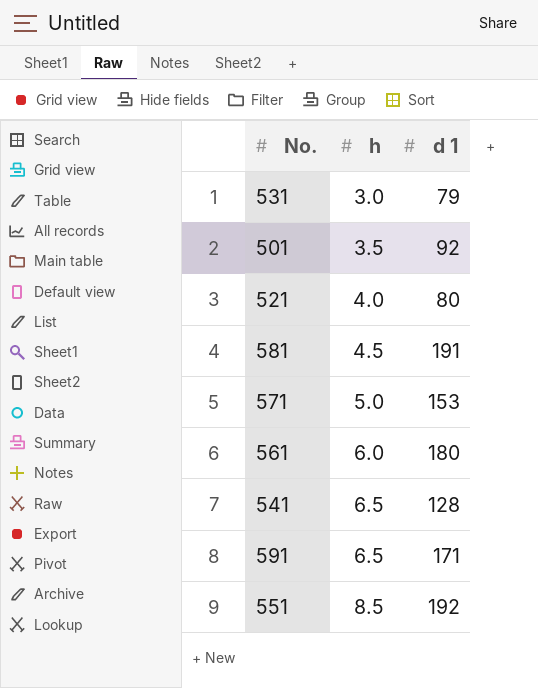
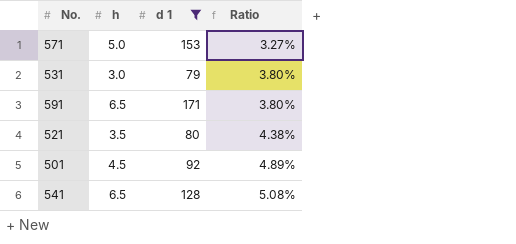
filter: none -> d 1 <= 171
row order: h ascending -> Ratio ascending
column Ratio | formula: none -> [h] / [d 1]
521 | h: 4.0 -> 3.5
501 | h: 3.5 -> 4.5

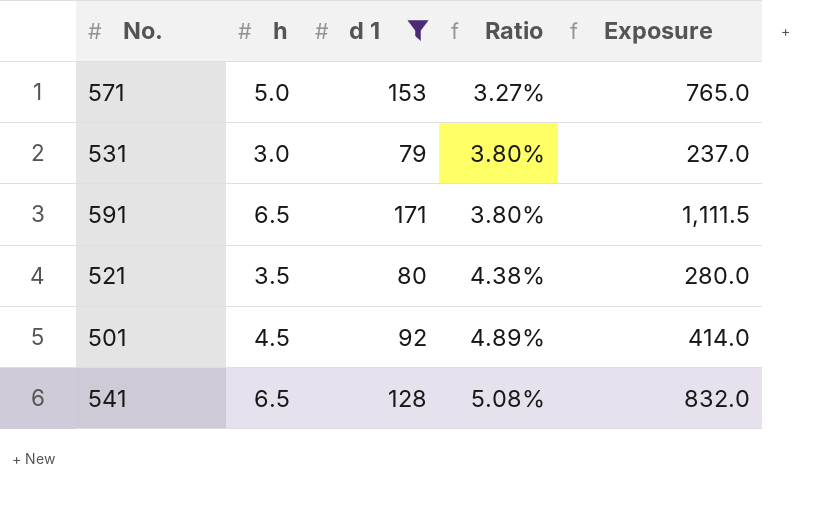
column Exposure | formula: none -> [h] * [d 1]

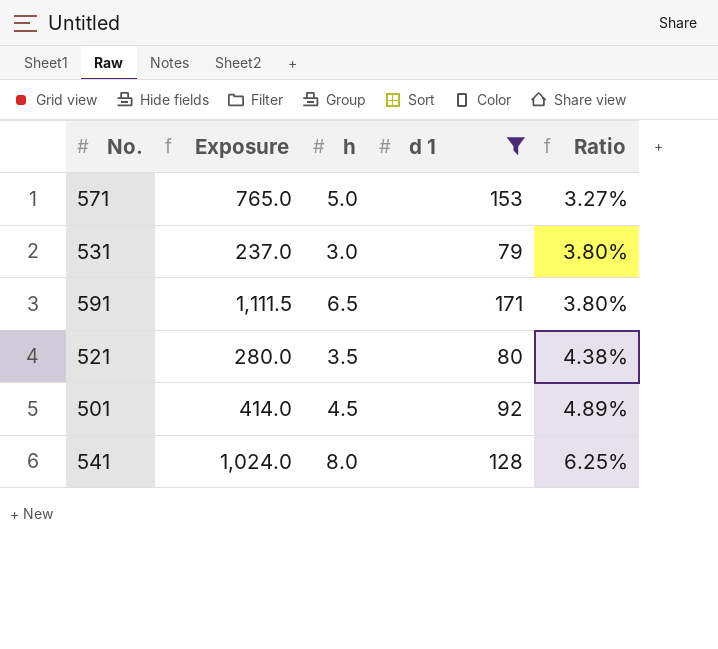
column Exposure | position: 5 -> 2
541 | Exposure: 832.0 -> 1,024.0
541 | h: 6.5 -> 8.0
541 | Ratio: 5.08% -> 6.25%

